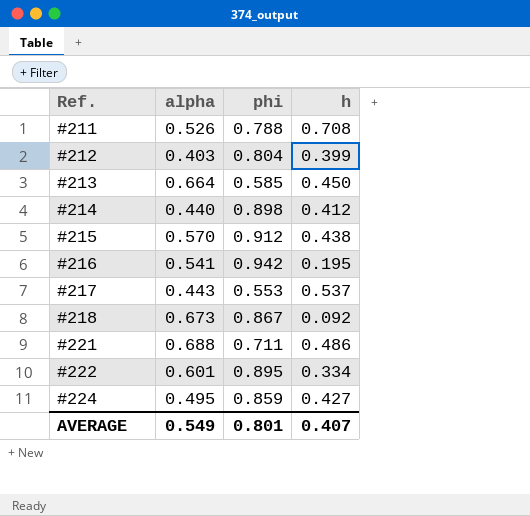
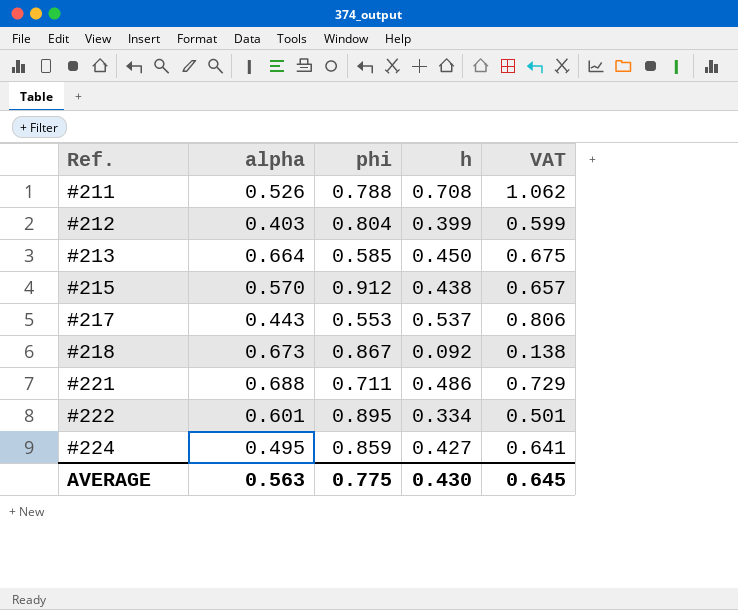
column VAT | formula: none -> [h] * 1.5
row #214: 0.440 | 0.898 | 0.412 -> none
row #216: 0.541 | 0.942 | 0.195 -> none
AVERAGE | alpha: 0.549 -> 0.563
AVERAGE | phi: 0.801 -> 0.775
AVERAGE | h: 0.407 -> 0.430

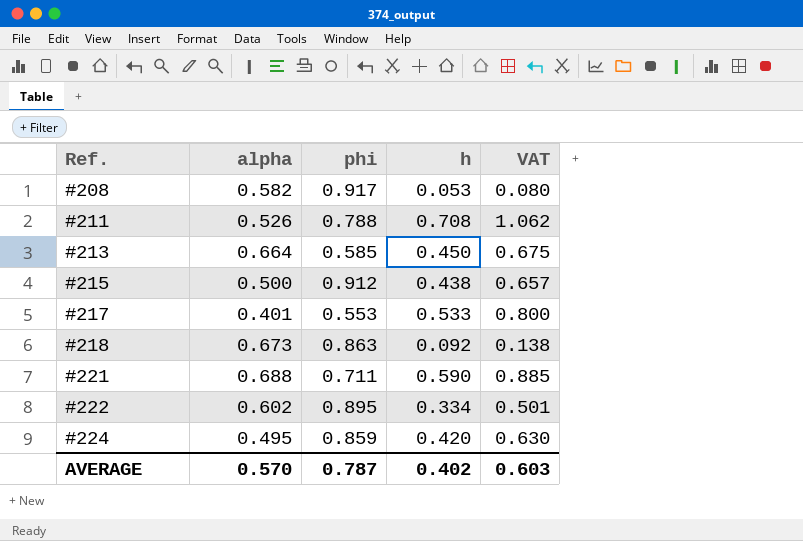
row #212: 0.403 | 0.804 | 0.399 | 0.599 -> none
row #208: none -> 0.582 | 0.917 | 0.053 | 0.080
#215 | alpha: 0.570 -> 0.500
#217 | alpha: 0.443 -> 0.401
#217 | h: 0.537 -> 0.533
#217 | VAT: 0.806 -> 0.800
#218 | phi: 0.867 -> 0.863
#221 | h: 0.486 -> 0.590
#221 | VAT: 0.729 -> 0.885
#222 | alpha: 0.601 -> 0.602
#224 | h: 0.427 -> 0.420
#224 | VAT: 0.641 -> 0.630
AVERAGE | alpha: 0.563 -> 0.570
AVERAGE | phi: 0.775 -> 0.787
AVERAGE | h: 0.430 -> 0.402
AVERAGE | VAT: 0.645 -> 0.603

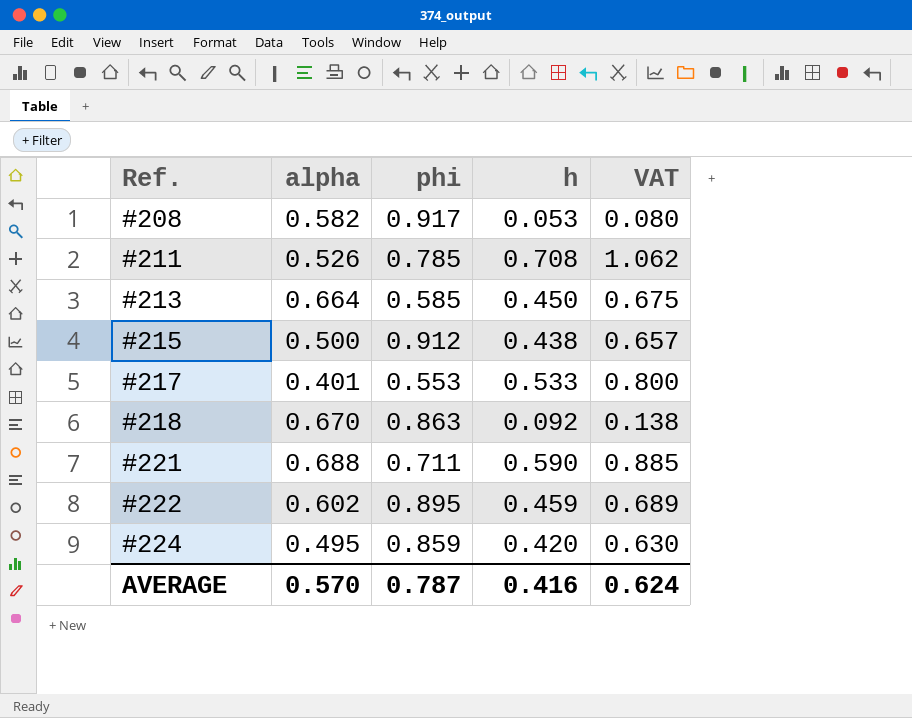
#211 | phi: 0.788 -> 0.785
#218 | alpha: 0.673 -> 0.670
#222 | h: 0.334 -> 0.459
#222 | VAT: 0.501 -> 0.689
AVERAGE | h: 0.402 -> 0.416
AVERAGE | VAT: 0.603 -> 0.624

